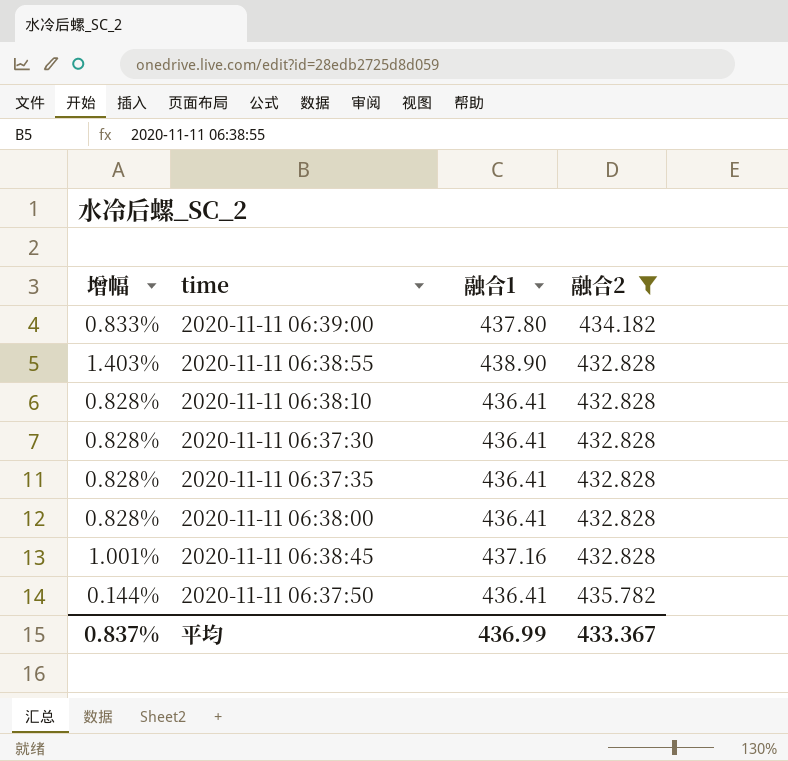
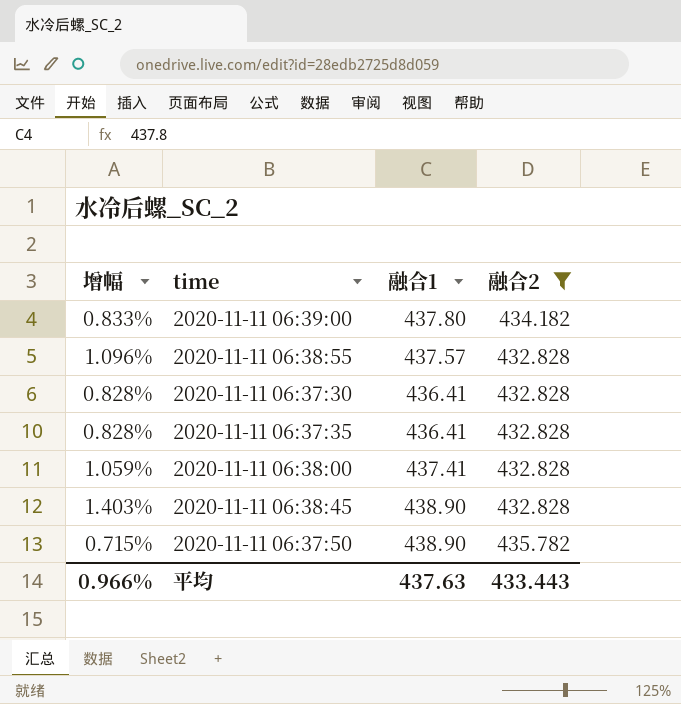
row 2020-11-11 06:38:10: 0.828% | 436.41 | 432.828 -> none
2020-11-11 06:38:55 | 增幅: 1.403% -> 1.096%
2020-11-11 06:38:55 | 融合1: 438.90 -> 437.57
2020-11-11 06:38:00 | 增幅: 0.828% -> 1.059%
2020-11-11 06:38:00 | 融合1: 436.41 -> 437.41
2020-11-11 06:38:45 | 增幅: 1.001% -> 1.403%
2020-11-11 06:38:45 | 融合1: 437.16 -> 438.90
2020-11-11 06:37:50 | 增幅: 0.144% -> 0.715%
2020-11-11 06:37:50 | 融合1: 436.41 -> 438.90
平均 | 增幅: 0.837% -> 0.966%
平均 | 融合1: 436.99 -> 437.63
平均 | 融合2: 433.367 -> 433.443

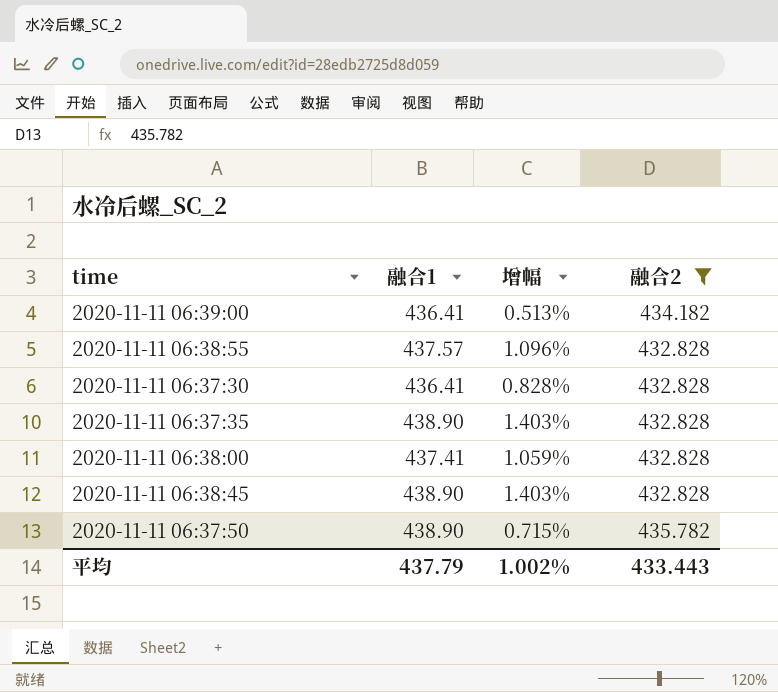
column 增幅 | position: 1 -> 3
2020-11-11 06:39:00 | 融合1: 437.80 -> 436.41
2020-11-11 06:39:00 | 增幅: 0.833% -> 0.513%
2020-11-11 06:37:35 | 融合1: 436.41 -> 438.90
2020-11-11 06:37:35 | 增幅: 0.828% -> 1.403%
平均 | 融合1: 437.63 -> 437.79
平均 | 增幅: 0.966% -> 1.002%

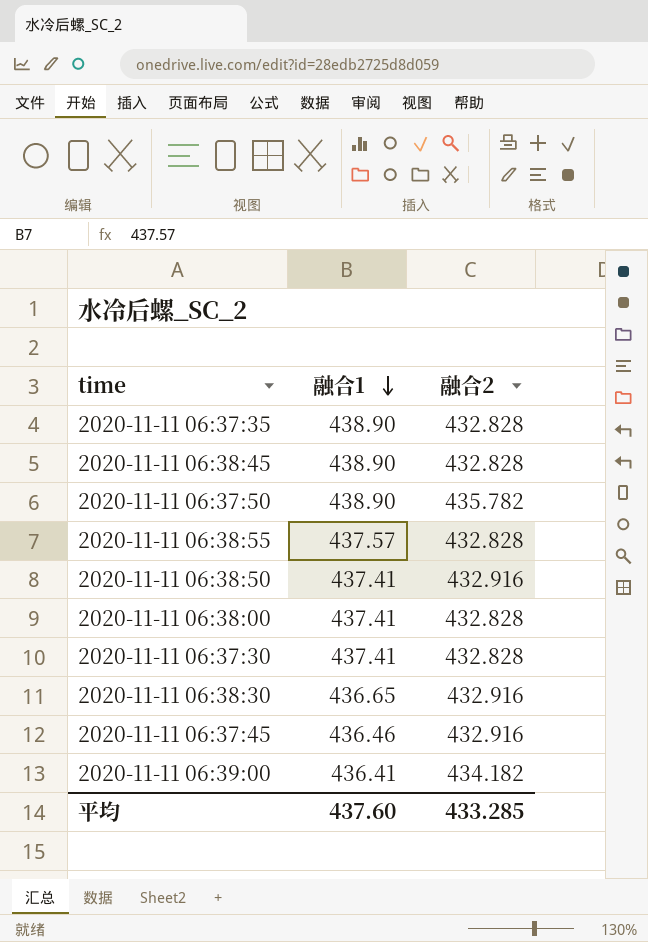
filter: 融合2 != 432.916 -> none
row order: none -> 融合1 descending
column 增幅 | formula: ([融合1] - [融合2]) / [融合2] -> none
2020-11-11 06:37:30 | 融合1: 436.41 -> 437.41
平均 | 融合1: 437.79 -> 437.60
平均 | 融合2: 433.443 -> 433.285

